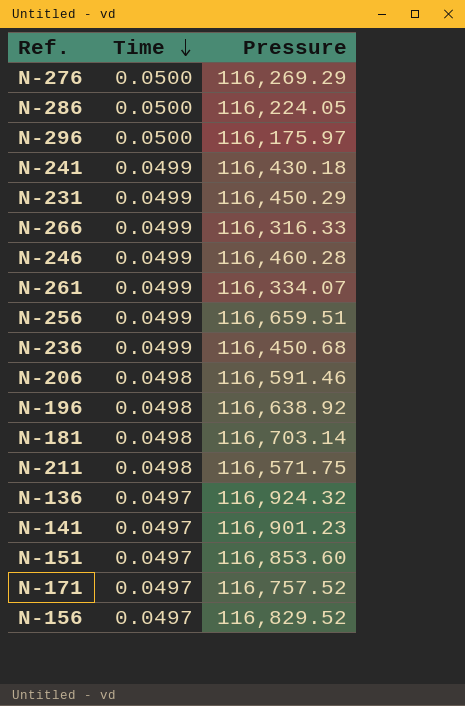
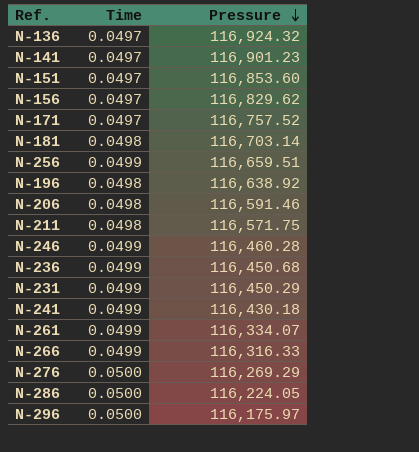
row order: Time descending -> Pressure descending
N-156 | Pressure: 116,829.52 -> 116,829.62

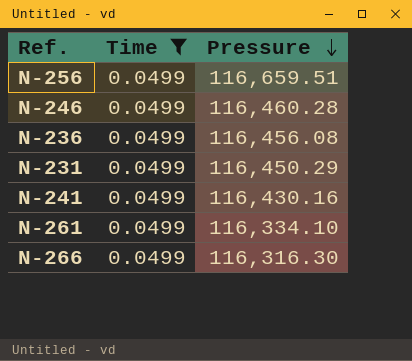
filter: none -> Time = 0.0499
N-236 | Pressure: 116,450.68 -> 116,456.08
N-241 | Pressure: 116,430.18 -> 116,430.16
N-261 | Pressure: 116,334.07 -> 116,334.10
N-266 | Pressure: 116,316.33 -> 116,316.30

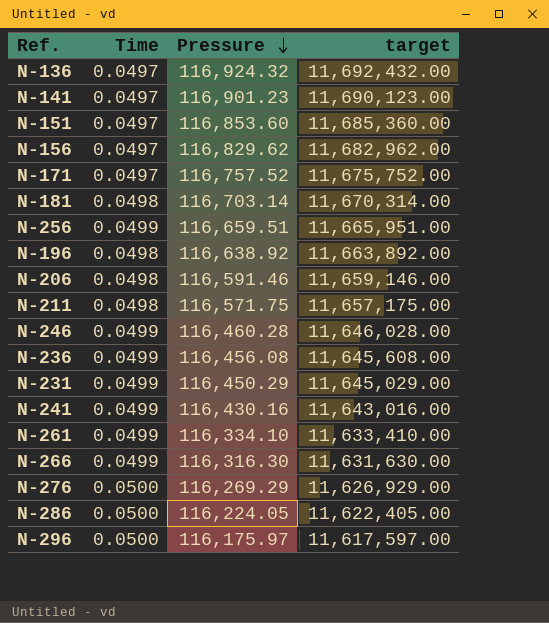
filter: Time = 0.0499 -> none
column target | formula: none -> [Pressure] * 100

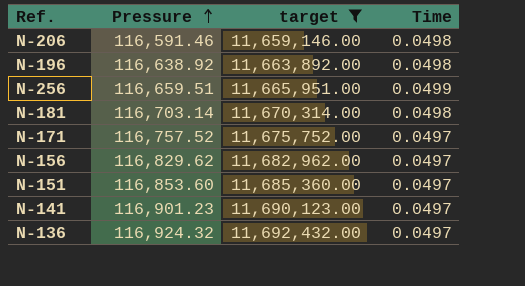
filter: none -> target >= 11,659,146.00
row order: Pressure descending -> Pressure ascending
column Time | position: 2 -> 4

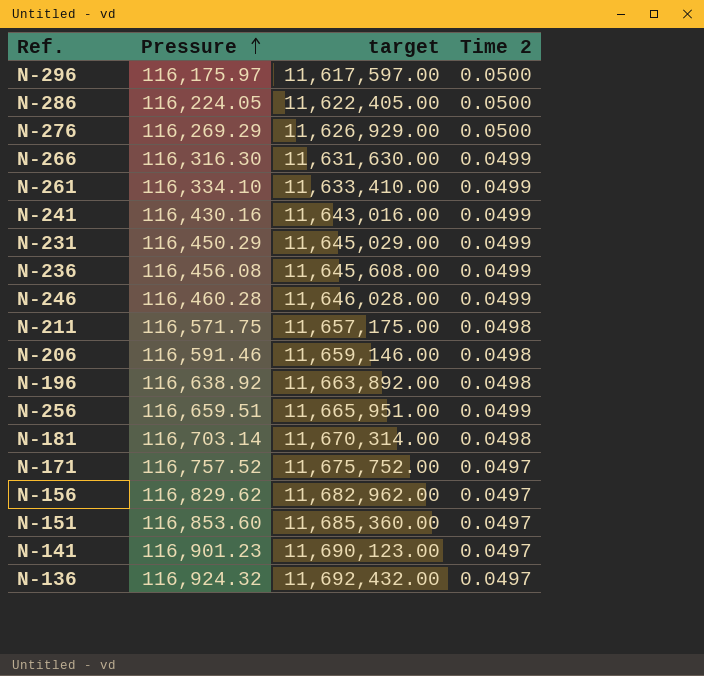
filter: target >= 11,659,146.00 -> none
column name: Time -> Time 2

